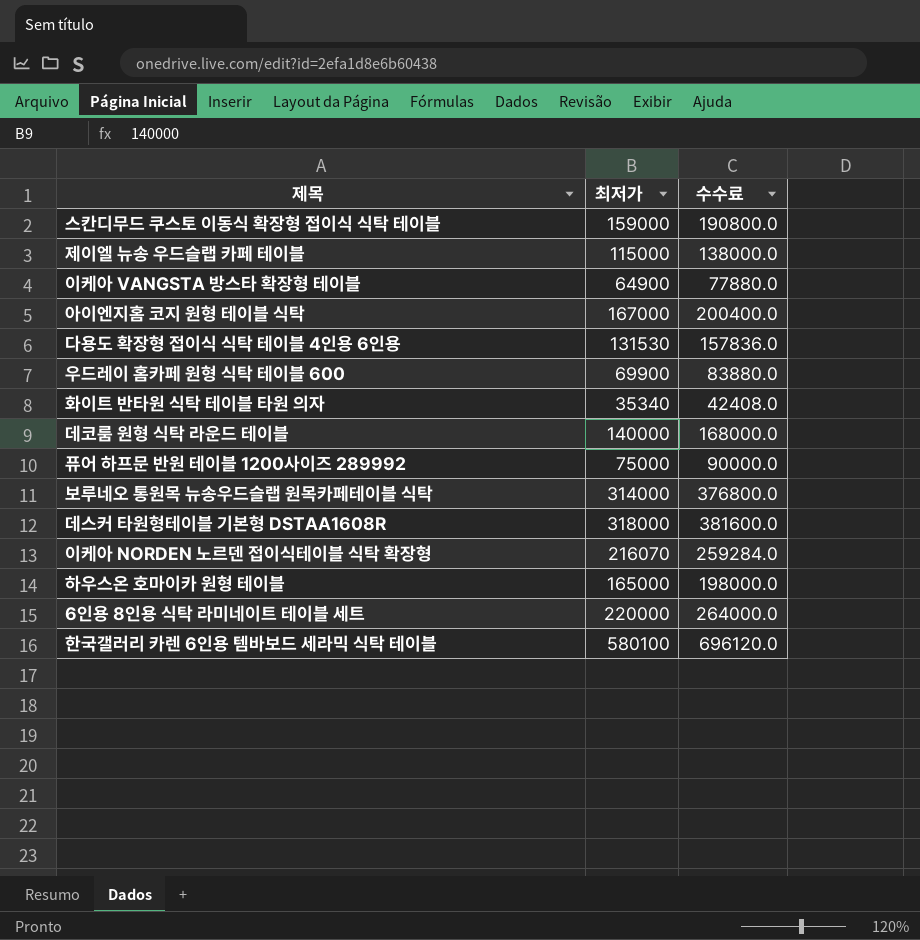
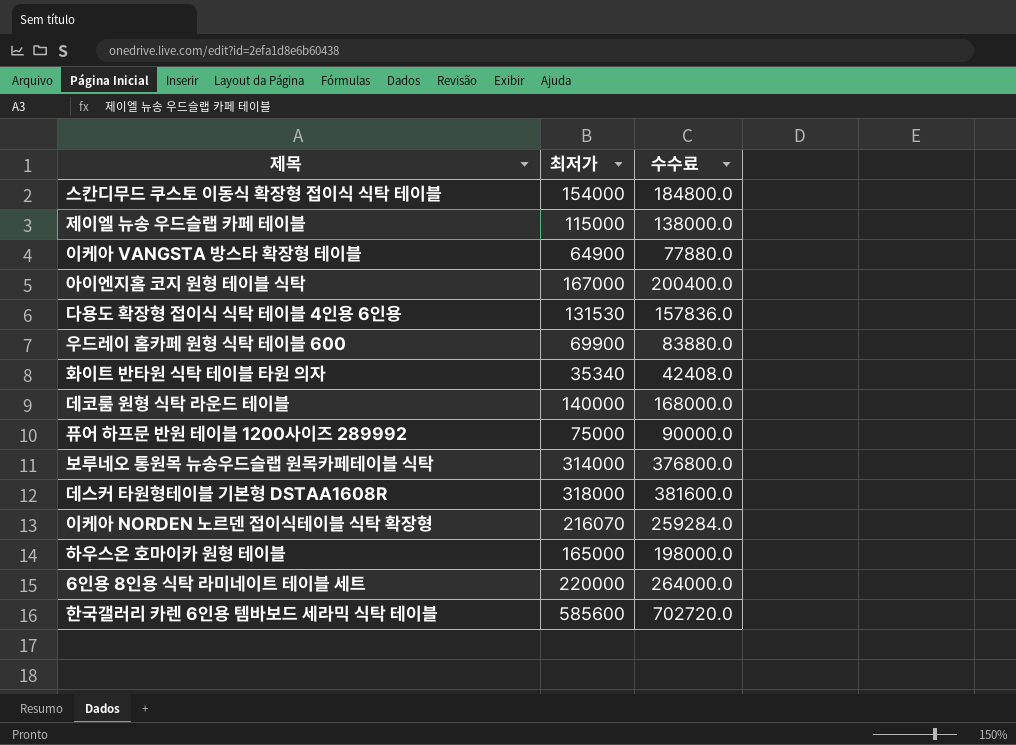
스칸디무드 쿠스토 이동식 확장형 접이식 식탁 테이블 | 최저가: 159000 -> 154000
스칸디무드 쿠스토 이동식 확장형 접이식 식탁 테이블 | 수수료: 190800.0 -> 184800.0
한국갤러리 카렌 6인용 템바보드 세라믹 식탁 테이블 | 최저가: 580100 -> 585600
한국갤러리 카렌 6인용 템바보드 세라믹 식탁 테이블 | 수수료: 696120.0 -> 702720.0

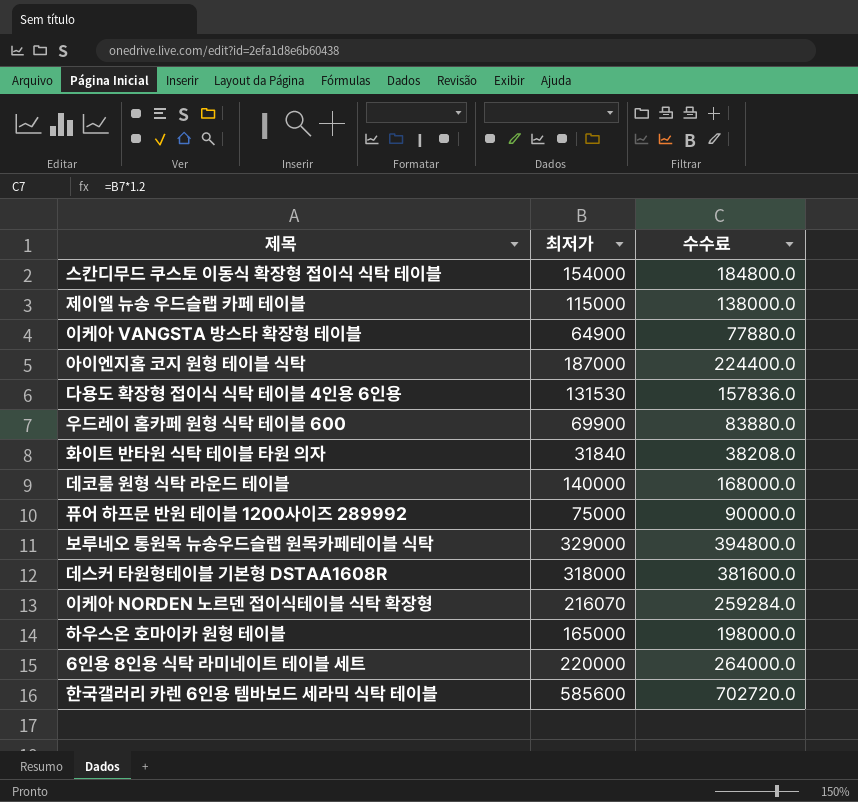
아이엔지홈 코지 원형 테이블 식탁 | 최저가: 167000 -> 187000
아이엔지홈 코지 원형 테이블 식탁 | 수수료: 200400.0 -> 224400.0
화이트 반타원 식탁 테이블 타원 의자 | 최저가: 35340 -> 31840
화이트 반타원 식탁 테이블 타원 의자 | 수수료: 42408.0 -> 38208.0
보루네오 통원목 뉴송우드슬랩 원목카페테이블 식탁 | 최저가: 314000 -> 329000
보루네오 통원목 뉴송우드슬랩 원목카페테이블 식탁 | 수수료: 376800.0 -> 394800.0

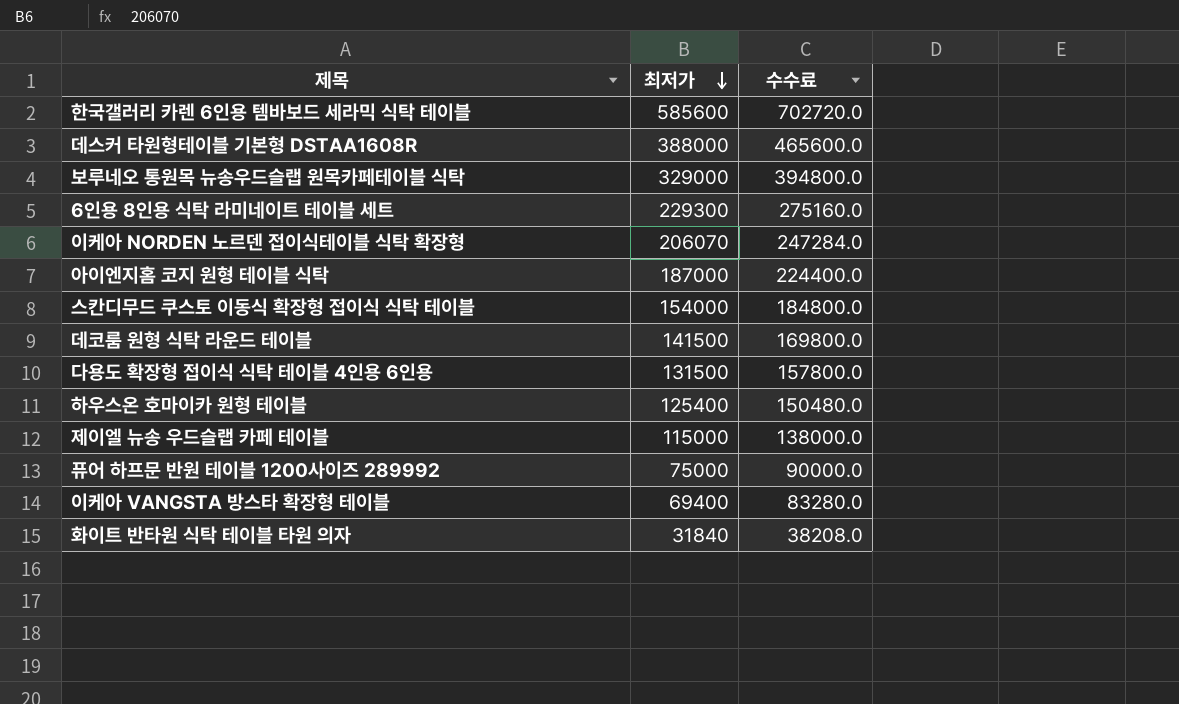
row order: none -> 최저가 descending
row 우드레이 홈카페 원형 식탁 테이블 600: 69900 | 83880.0 -> none
데스커 타원형테이블 기본형 DSTAA1608R | 최저가: 318000 -> 388000
데스커 타원형테이블 기본형 DSTAA1608R | 수수료: 381600.0 -> 465600.0
6인용 8인용 식탁 라미네이트 테이블 세트 | 최저가: 220000 -> 229300
6인용 8인용 식탁 라미네이트 테이블 세트 | 수수료: 264000.0 -> 275160.0
이케아 NORDEN 노르덴 접이식테이블 식탁 확장형 | 최저가: 216070 -> 206070
이케아 NORDEN 노르덴 접이식테이블 식탁 확장형 | 수수료: 259284.0 -> 247284.0
데코룸 원형 식탁 라운드 테이블 | 최저가: 140000 -> 141500
데코룸 원형 식탁 라운드 테이블 | 수수료: 168000.0 -> 169800.0
다용도 확장형 접이식 식탁 테이블 4인용 6인용 | 최저가: 131530 -> 131500
다용도 확장형 접이식 식탁 테이블 4인용 6인용 | 수수료: 157836.0 -> 157800.0
하우스온 호마이카 원형 테이블 | 최저가: 165000 -> 125400
하우스온 호마이카 원형 테이블 | 수수료: 198000.0 -> 150480.0
이케아 VANGSTA 방스타 확장형 테이블 | 최저가: 64900 -> 69400
이케아 VANGSTA 방스타 확장형 테이블 | 수수료: 77880.0 -> 83280.0

